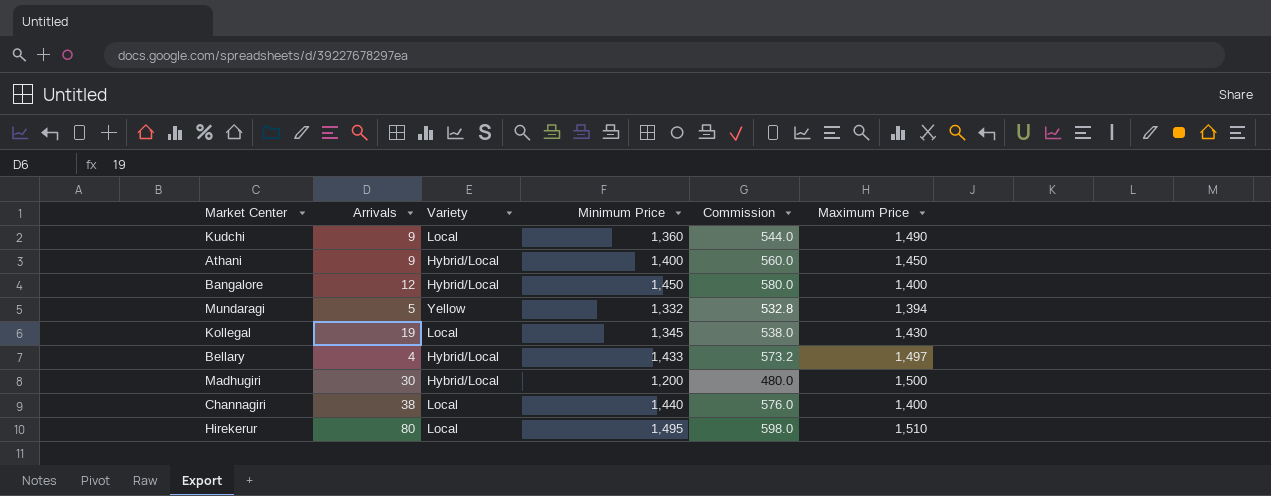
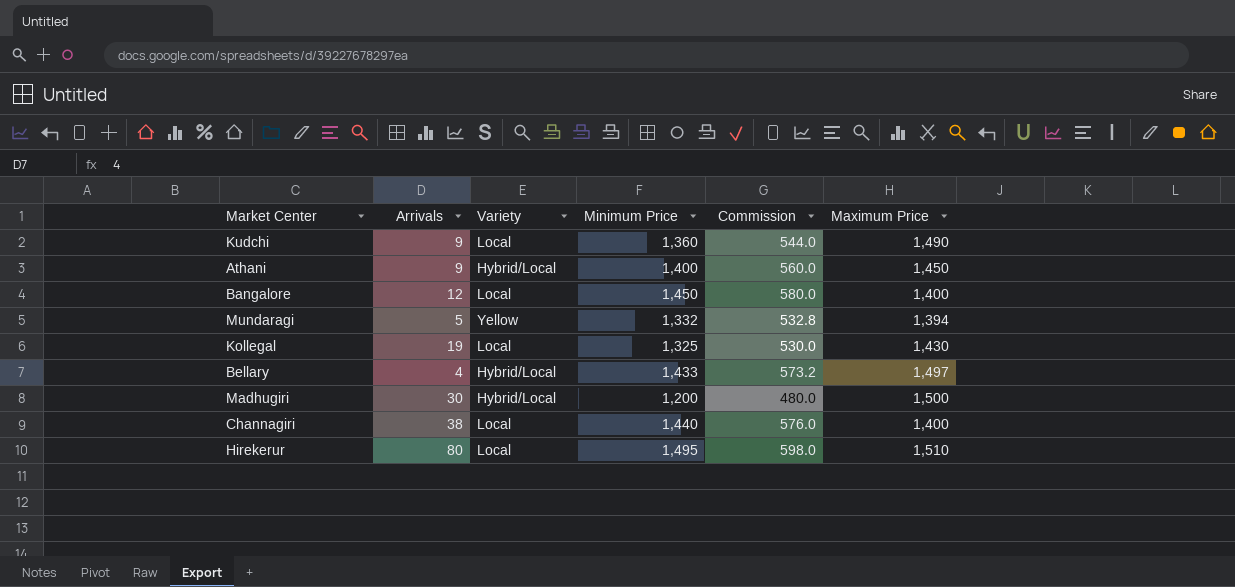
Bangalore | Variety: Hybrid/Local -> Local
Kollegal | Minimum Price: 1,345 -> 1,325
Kollegal | Commission: 538.0 -> 530.0

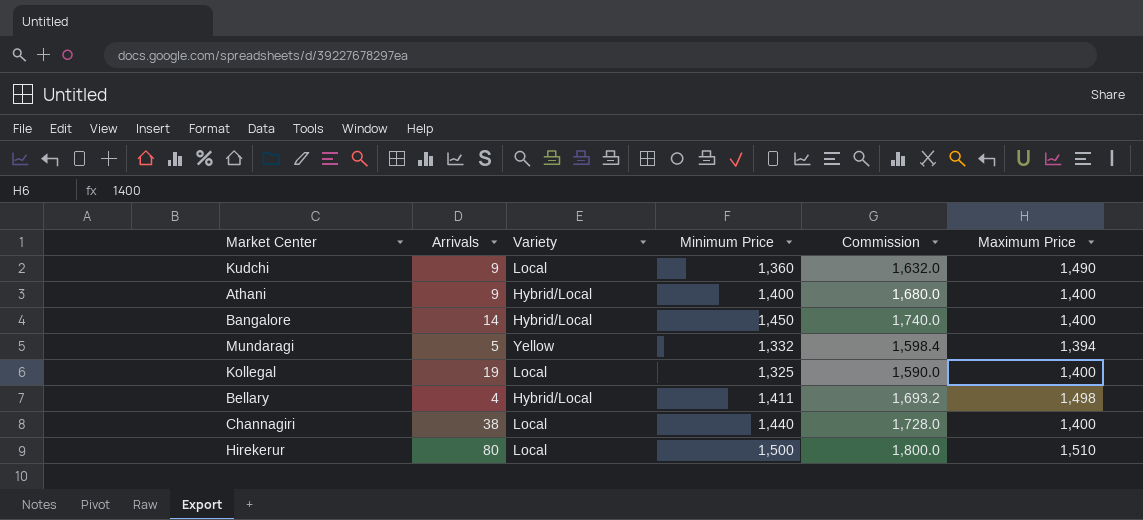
column Commission | formula: [Minimum Price] * 0.4 -> [Minimum Price] * 1.2
row Madhugiri: 30 | Hybrid/Local | 1,200 | 480.0 | 1,500 -> none
Athani | Maximum Price: 1,450 -> 1,400
Bangalore | Arrivals: 12 -> 14
Bangalore | Variety: Local -> Hybrid/Local
Kollegal | Maximum Price: 1,430 -> 1,400
Bellary | Minimum Price: 1,433 -> 1,411
Bellary | Maximum Price: 1,497 -> 1,498
Hirekerur | Minimum Price: 1,495 -> 1,500

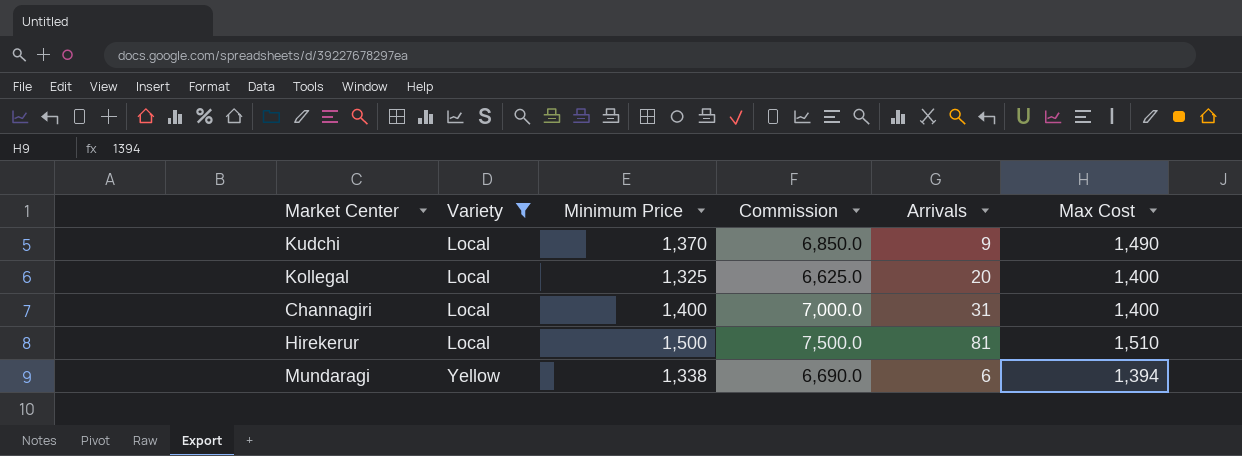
filter: none -> Variety != Hybrid/Local
row order: none -> Variety ascending
column Commission | formula: [Minimum Price] * 1.2 -> [Minimum Price] * 5
column Arrivals | position: 2 -> 5
column name: Maximum Price -> Max Cost
Kudchi | Minimum Price: 1,360 -> 1,370
Kollegal | Arrivals: 19 -> 20
Channagiri | Minimum Price: 1,440 -> 1,400
Channagiri | Arrivals: 38 -> 31
Hirekerur | Arrivals: 80 -> 81
Mundaragi | Minimum Price: 1,332 -> 1,338
Mundaragi | Arrivals: 5 -> 6

